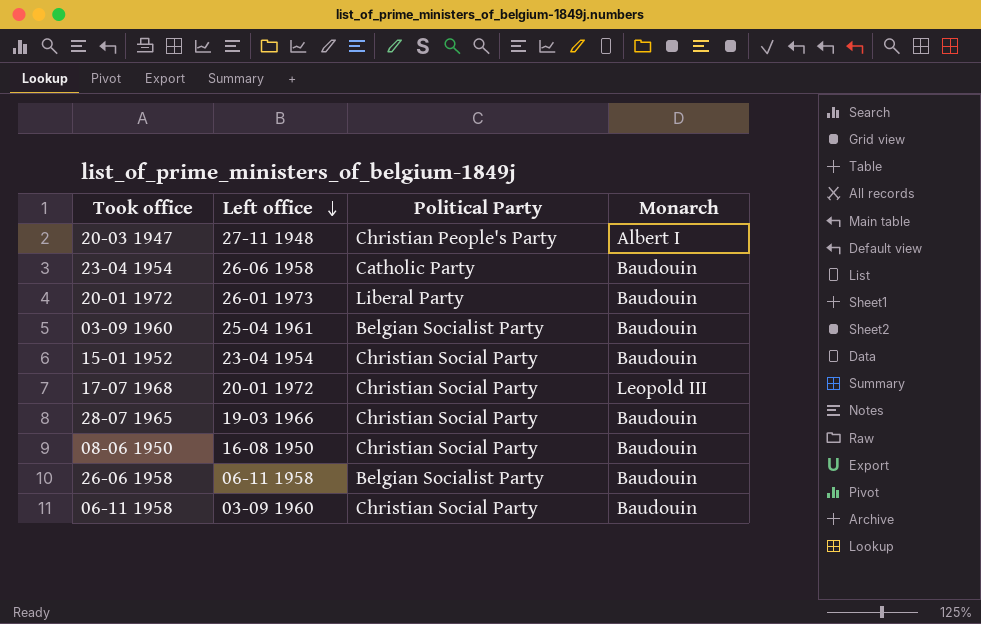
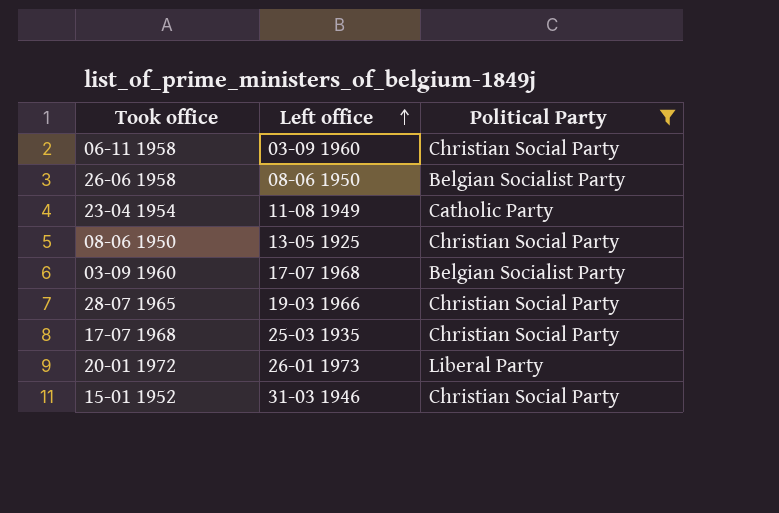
filter: none -> Political Party != Christian People's Party
row order: Left office descending -> Left office ascending
column Monarch | position: 4 -> none
26-06 1958 | Left office: 06-11 1958 -> 08-06 1950
23-04 1954 | Left office: 26-06 1958 -> 11-08 1949
08-06 1950 | Left office: 16-08 1950 -> 13-05 1925
03-09 1960 | Left office: 25-04 1961 -> 17-07 1968
17-07 1968 | Left office: 20-01 1972 -> 25-03 1935
15-01 1952 | Left office: 23-04 1954 -> 31-03 1946

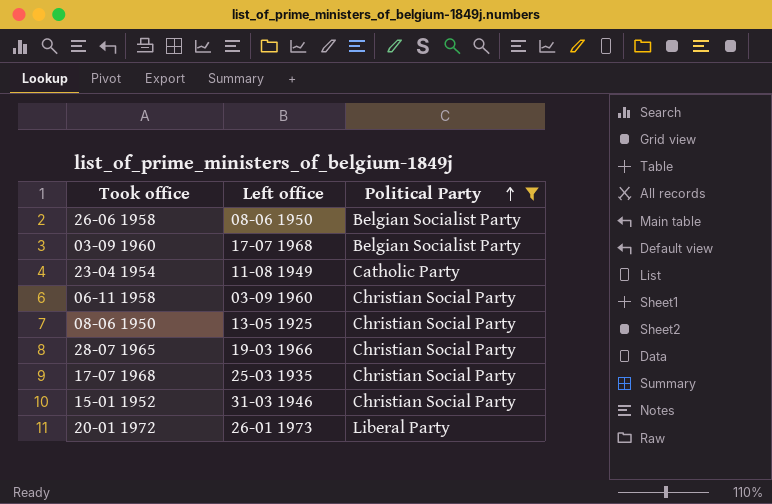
row order: Left office ascending -> Political Party ascending

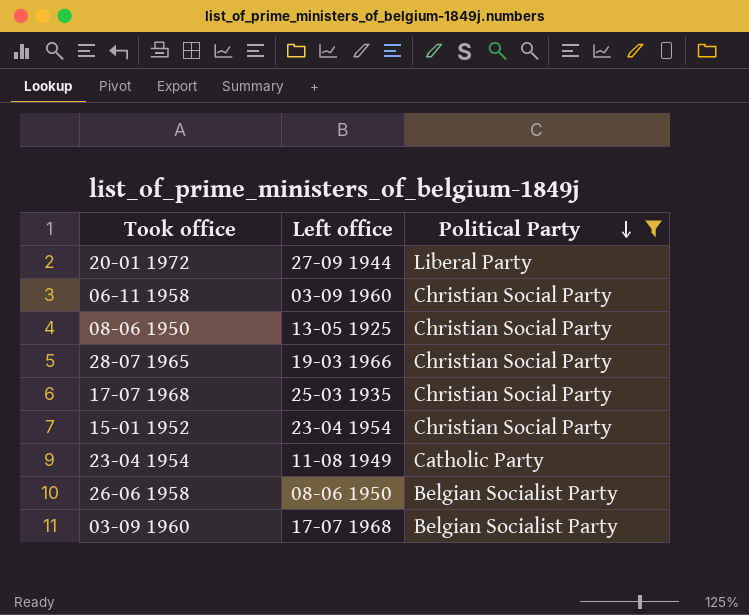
row order: Political Party ascending -> Political Party descending
20-01 1972 | Left office: 26-01 1973 -> 27-09 1944
15-01 1952 | Left office: 31-03 1946 -> 23-04 1954

